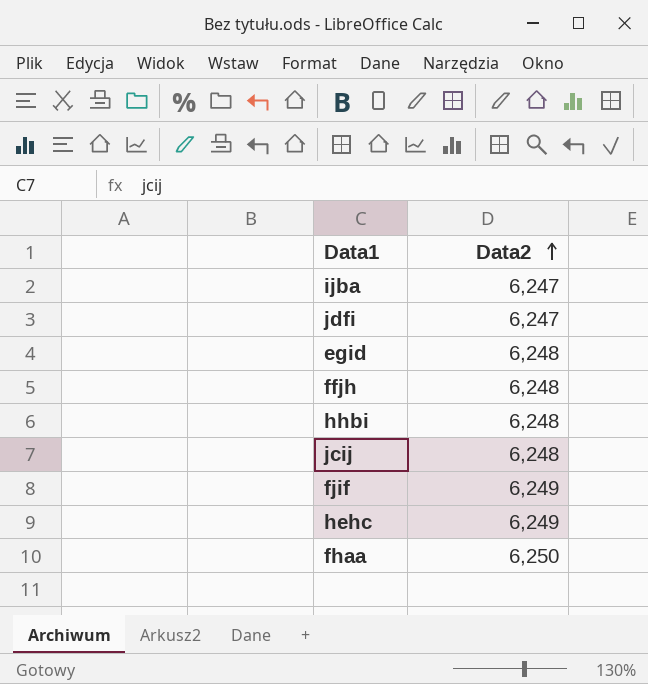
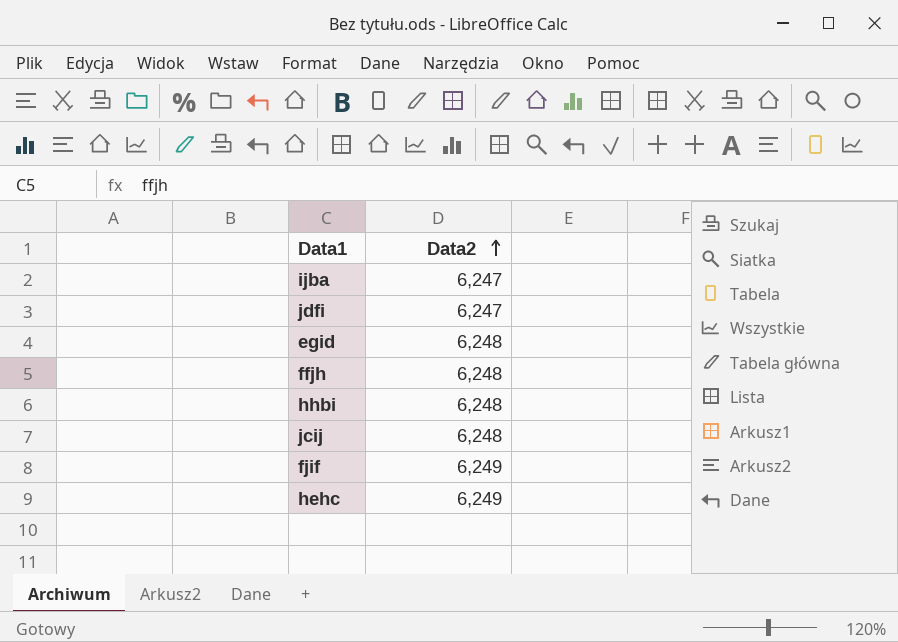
row fhaa: 6,250 -> none

